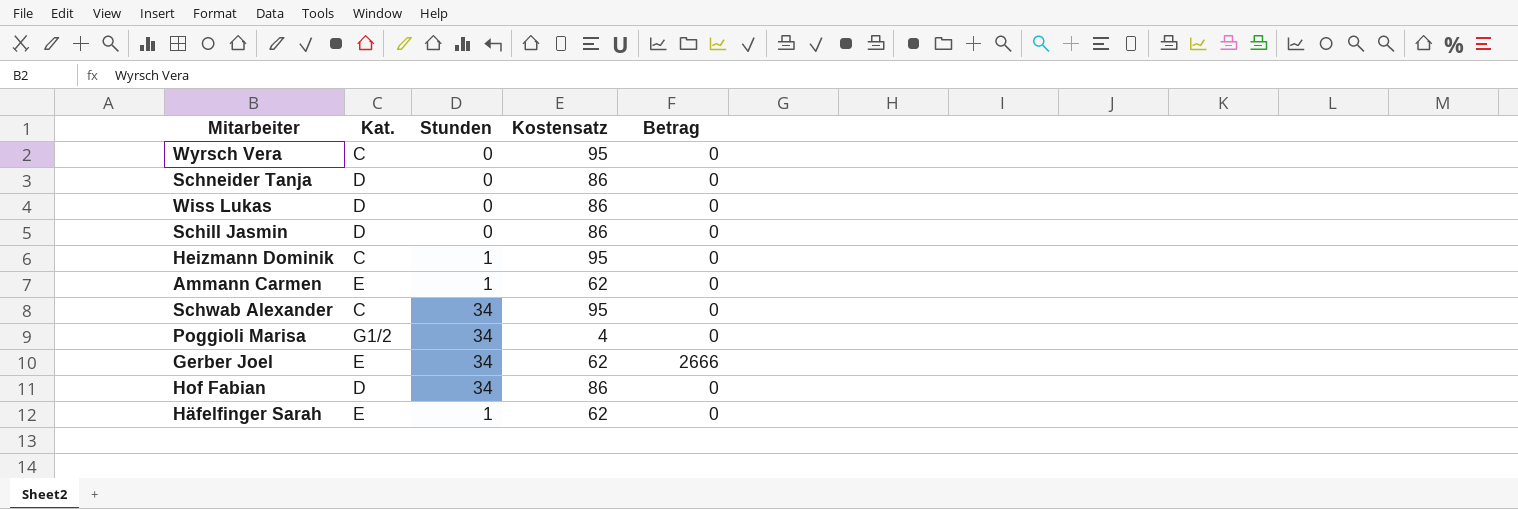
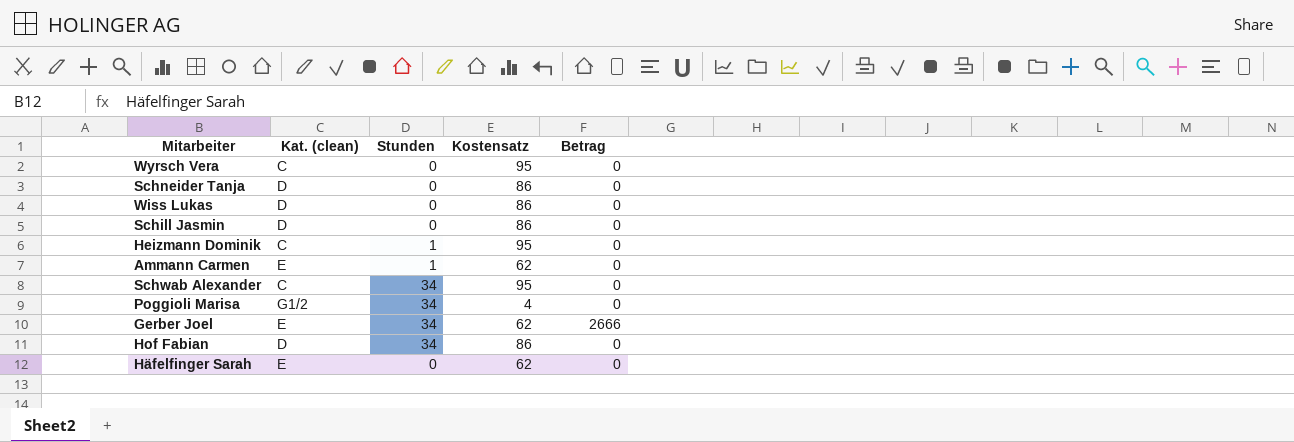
column name: Kat. -> Kat. (clean)
Häfelfinger Sarah | Stunden: 1 -> 0

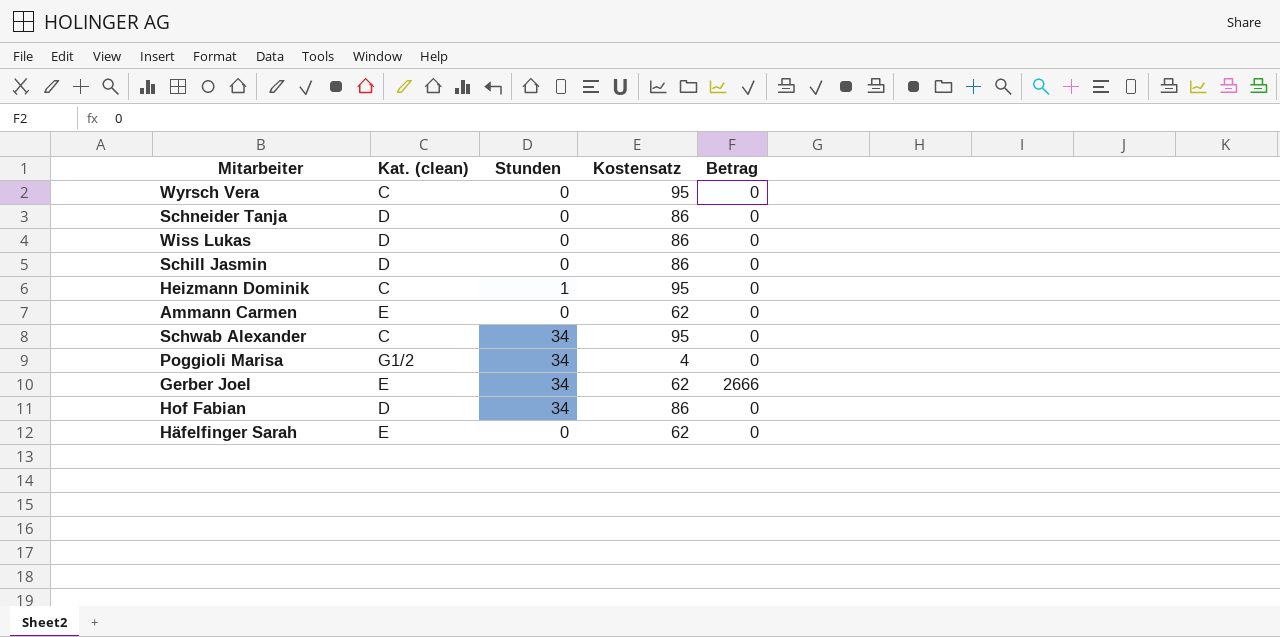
Ammann Carmen | Stunden: 1 -> 0

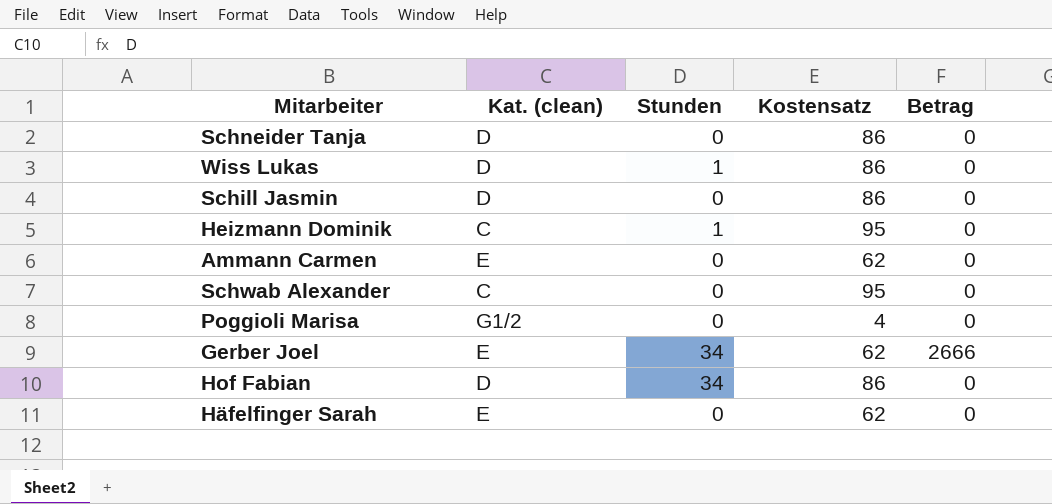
row Wyrsch Vera: C | 0 | 95 | 0 -> none
Wiss Lukas | Stunden: 0 -> 1
Schwab Alexander | Stunden: 34 -> 0
Poggioli Marisa | Stunden: 34 -> 0

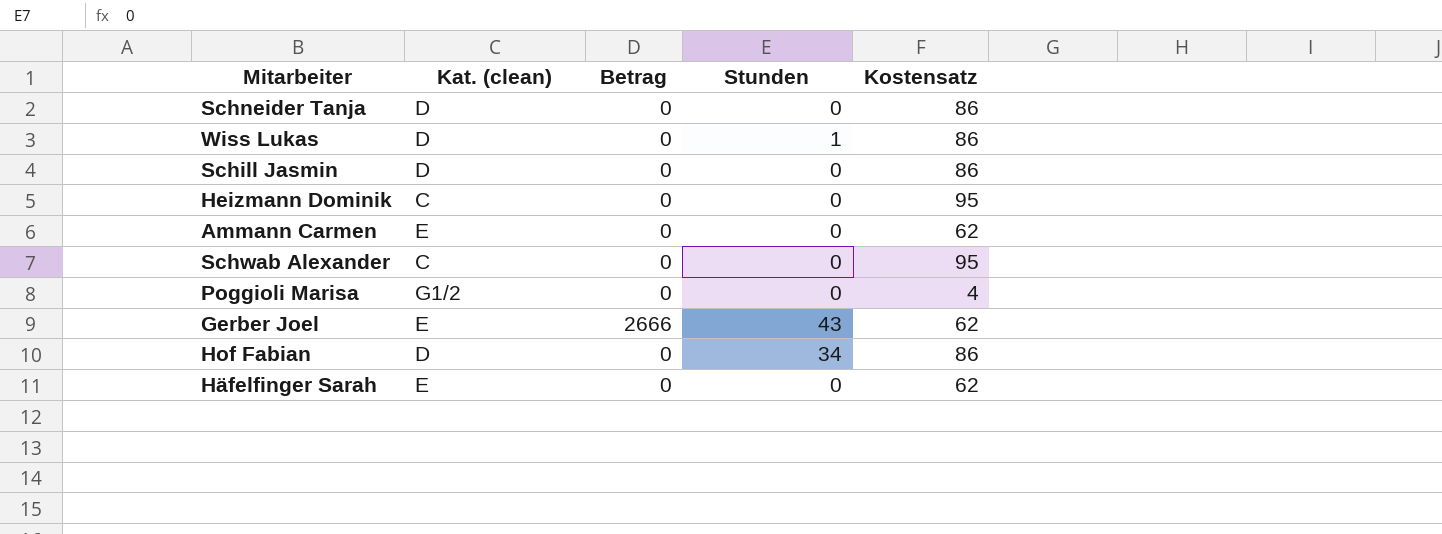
column Betrag | position: 5 -> 3
Heizmann Dominik | Stunden: 1 -> 0
Gerber Joel | Stunden: 34 -> 43

